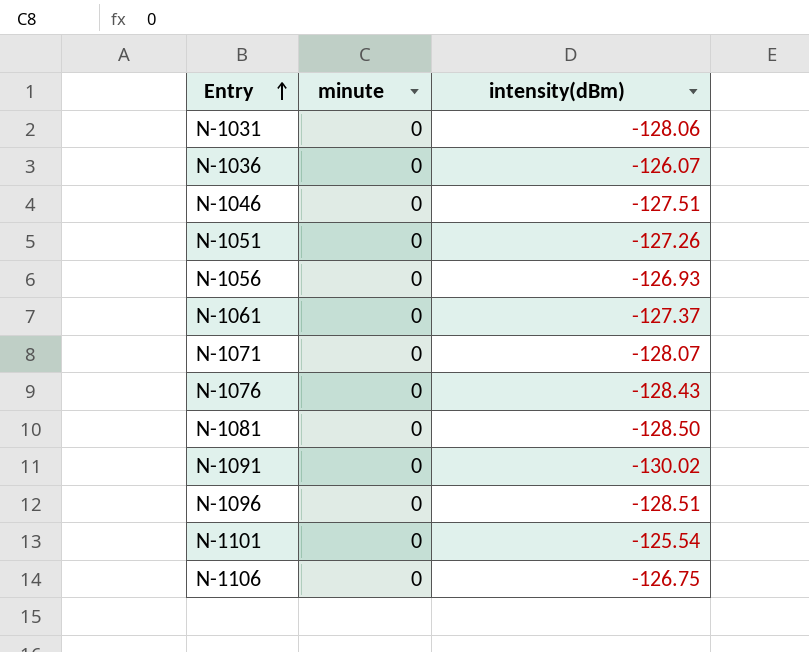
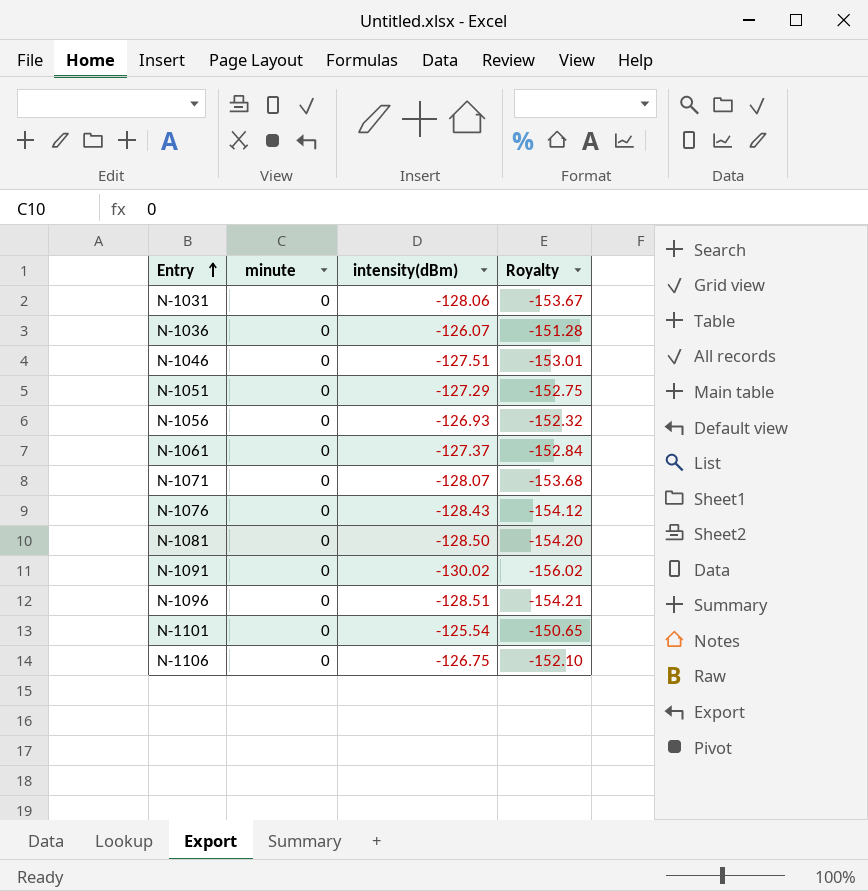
column Royalty | formula: none -> [intensity(dBm)] * 1.2
N-1051 | intensity(dBm): -127.26 -> -127.29

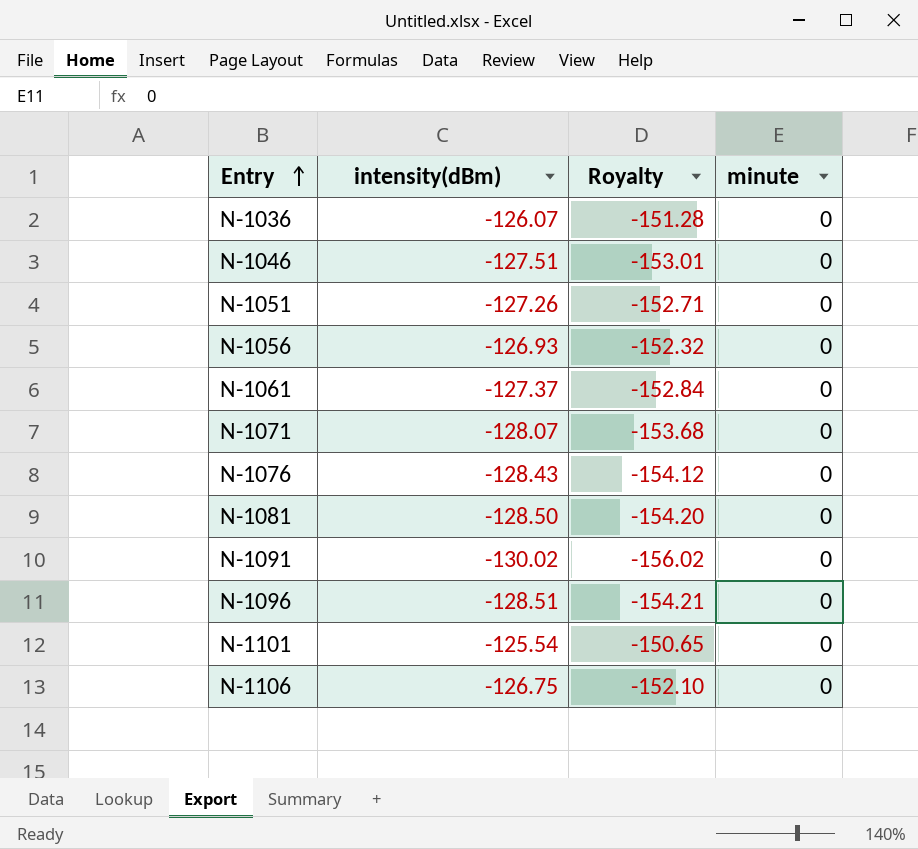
column minute | position: 2 -> 4
row N-1031: 0 | -128.06 | -153.67 -> none
N-1051 | intensity(dBm): -127.29 -> -127.26
N-1051 | Royalty: -152.75 -> -152.71

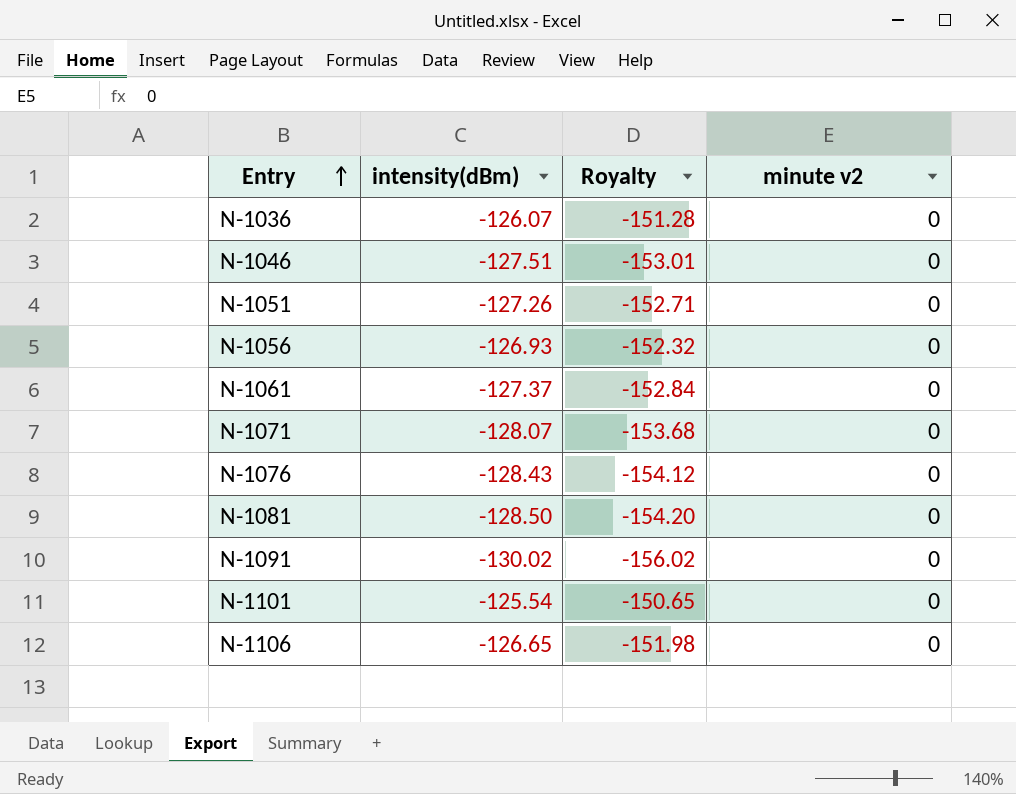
column name: minute -> minute v2
row N-1096: -128.51 | -154.21 | 0 -> none
N-1106 | intensity(dBm): -126.75 -> -126.65
N-1106 | Royalty: -152.10 -> -151.98

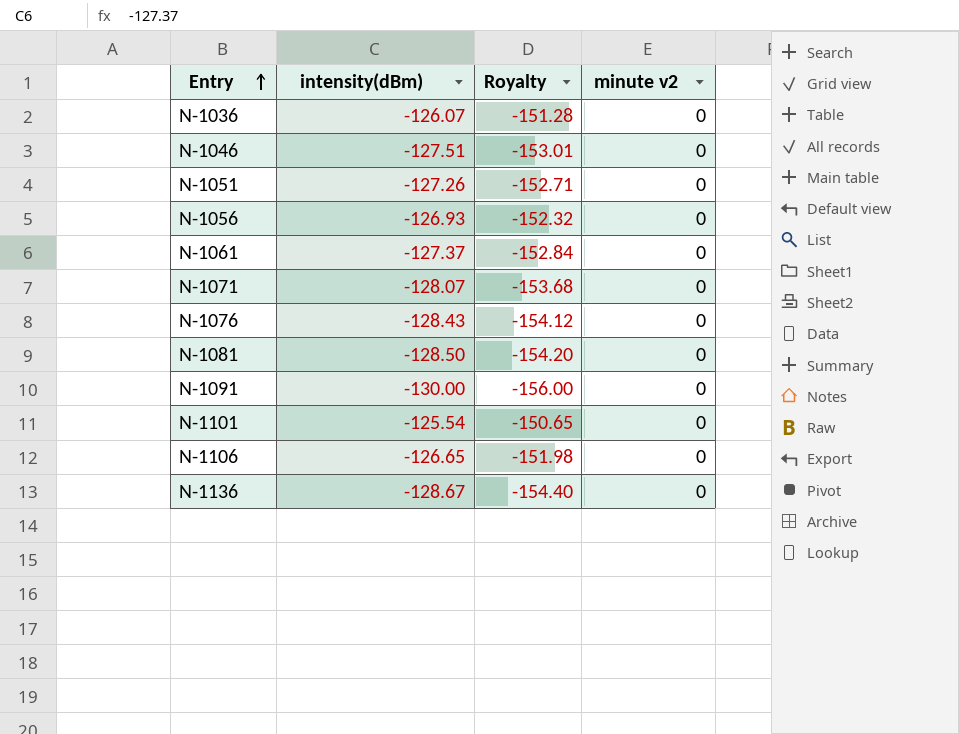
N-1091 | intensity(dBm): -130.02 -> -130.00
N-1091 | Royalty: -156.02 -> -156.00
row N-1136: none -> -128.67 | -154.40 | 0

